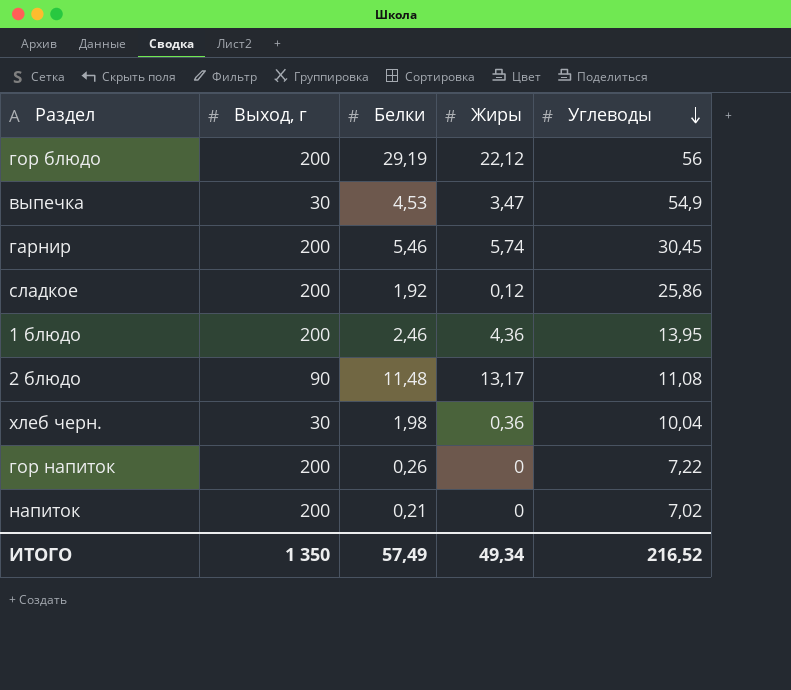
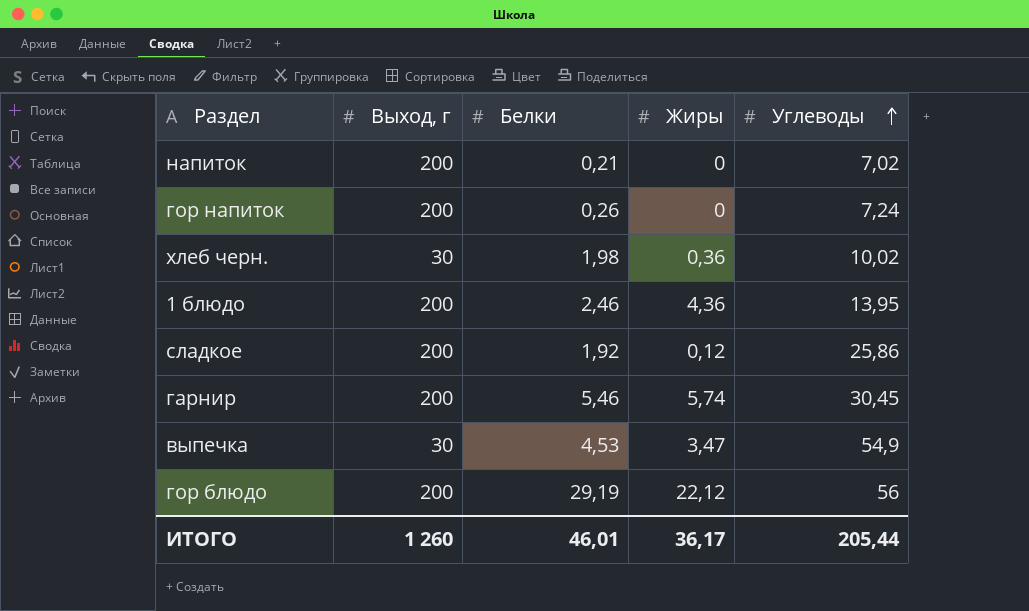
row order: Углеводы descending -> Углеводы ascending
row 2 блюдо: 90 | 11,48 | 13,17 | 11,08 -> none
гор напиток | Углеводы: 7,22 -> 7,24
хлеб черн. | Углеводы: 10,04 -> 10,02
ИТОГО | Выход, г: 1 350 -> 1 260
ИТОГО | Белки: 57,49 -> 46,01
ИТОГО | Жиры: 49,34 -> 36,17
ИТОГО | Углеводы: 216,52 -> 205,44

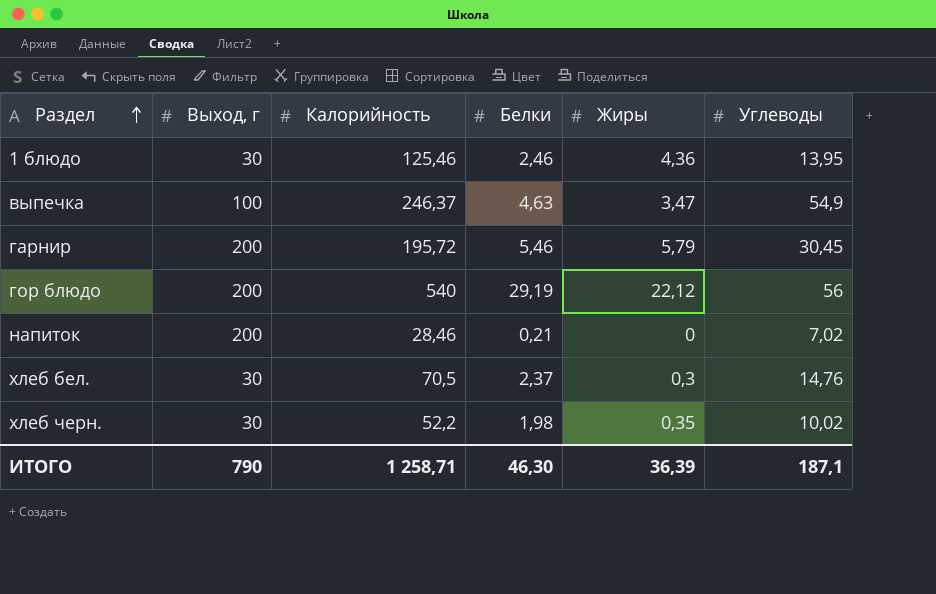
row order: Углеводы ascending -> Раздел ascending
column Калорийность | position: none -> 3
row гор напиток: 200 | 0,26 | 0 | 7,24 -> none
row сладкое: 200 | 1,92 | 0,12 | 25,86 -> none
1 блюдо | Выход, г: 200 -> 30
выпечка | Выход, г: 30 -> 100
выпечка | Белки: 4,53 -> 4,63
гарнир | Жиры: 5,74 -> 5,79
row хлеб бел.: none -> 30 | 70,5 | 2,37 | 0,3 | 14,76
хлеб черн. | Жиры: 0,36 -> 0,35
ИТОГО | Выход, г: 1 260 -> 790
ИТОГО | Белки: 46,01 -> 46,30
ИТОГО | Жиры: 36,17 -> 36,39
ИТОГО | Углеводы: 205,44 -> 187,1

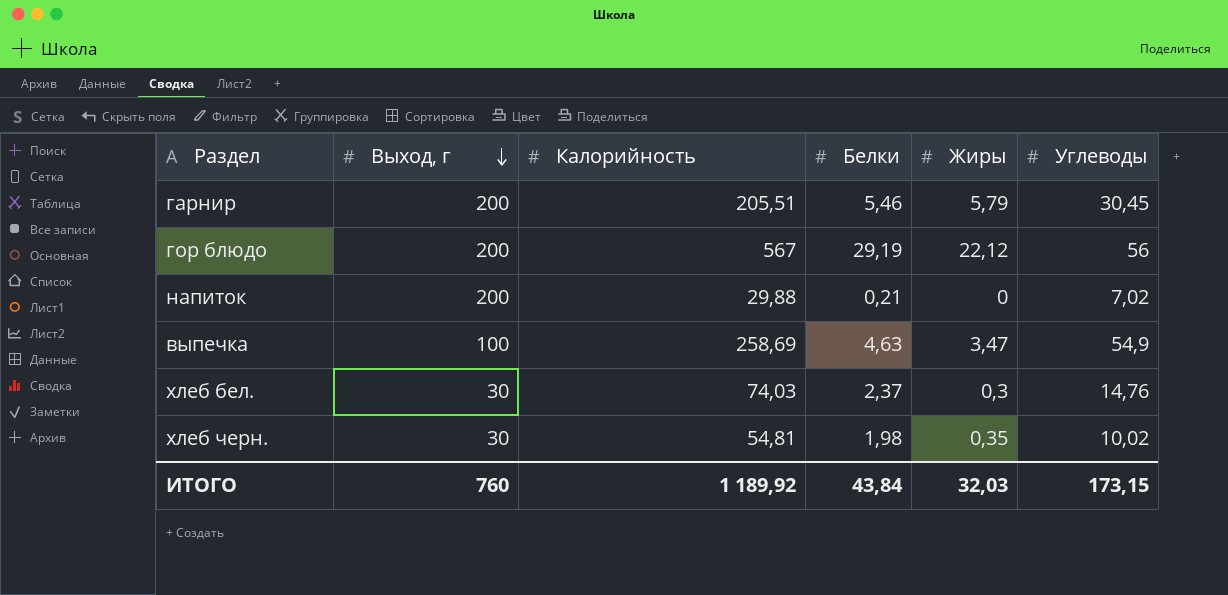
row order: Раздел ascending -> Выход, г descending
row 1 блюдо: 30 | 125,46 | 2,46 | 4,36 | 13,95 -> none
гарнир | Калорийность: 195,72 -> 205,51
гор блюдо | Калорийность: 540 -> 567
напиток | Калорийность: 28,46 -> 29,88
выпечка | Калорийность: 246,37 -> 258,69
хлеб бел. | Калорийность: 70,5 -> 74,03
хлеб черн. | Калорийность: 52,2 -> 54,81
ИТОГО | Выход, г: 790 -> 760
ИТОГО | Калорийность: 1 258,71 -> 1 189,92
ИТОГО | Белки: 46,30 -> 43,84
ИТОГО | Жиры: 36,39 -> 32,03
ИТОГО | Углеводы: 187,1 -> 173,15

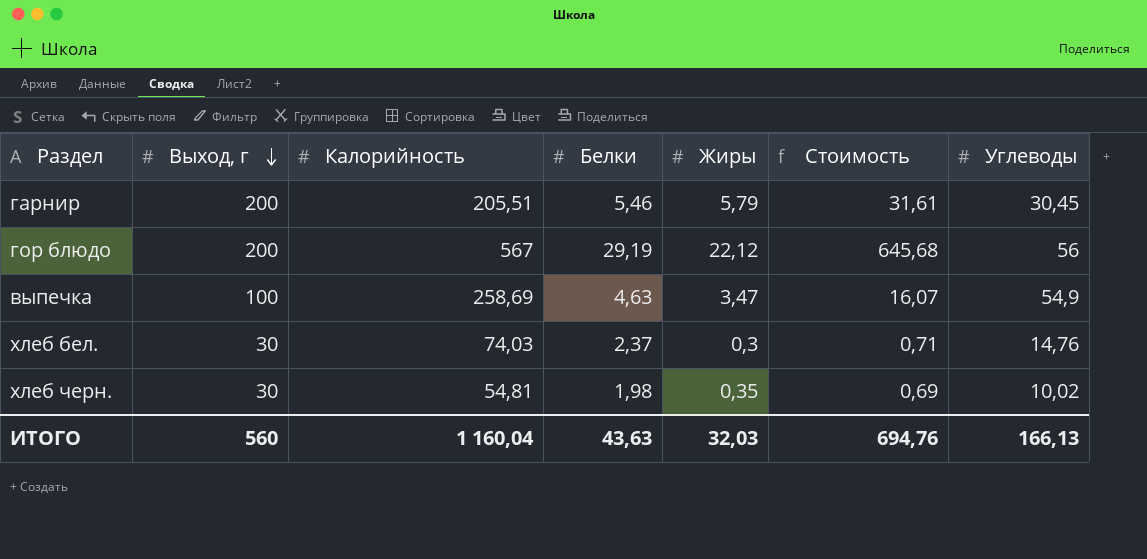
column Стоимость | formula: none -> [Белки] * [Жиры]
row напиток: 200 | 29,88 | 0,21 | 0 | 7,02 -> none
ИТОГО | Выход, г: 760 -> 560
ИТОГО | Калорийность: 1 189,92 -> 1 160,04
ИТОГО | Белки: 43,84 -> 43,63
ИТОГО | Углеводы: 173,15 -> 166,13

